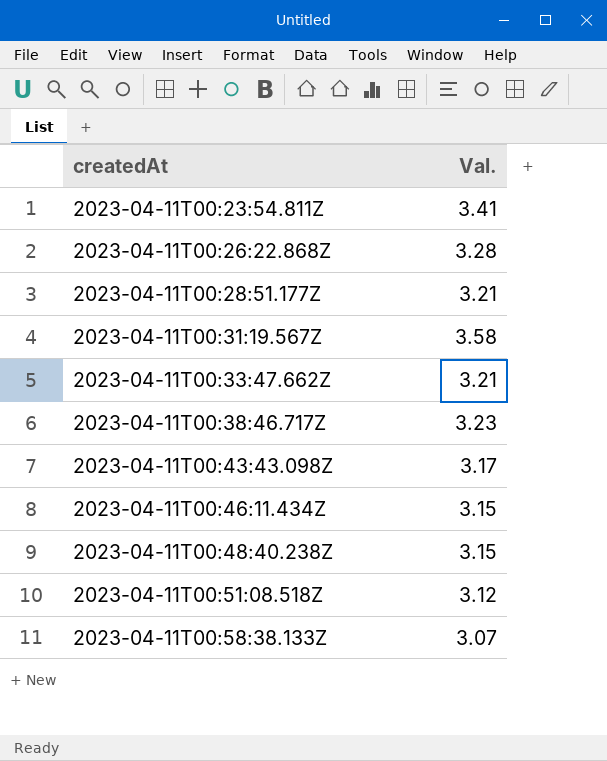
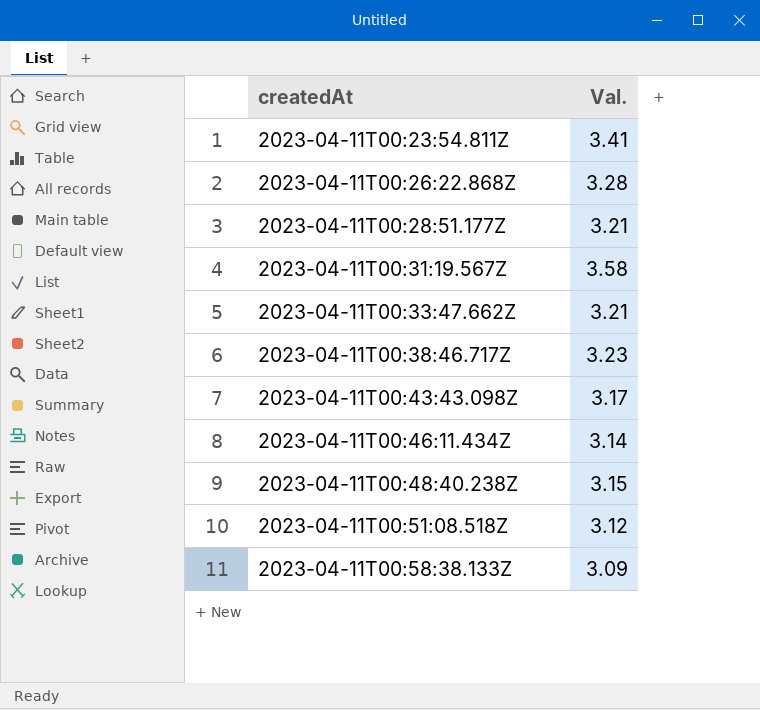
2023-04-11T00:46:11.434Z | Val.: 3.15 -> 3.14
2023-04-11T00:58:38.133Z | Val.: 3.07 -> 3.09

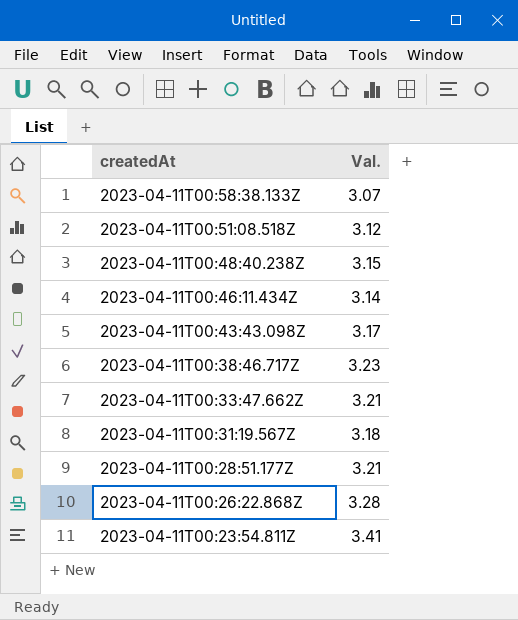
row order: createdAt ascending -> createdAt descending
2023-04-11T00:58:38.133Z | Val.: 3.09 -> 3.07
2023-04-11T00:31:19.567Z | Val.: 3.58 -> 3.18

